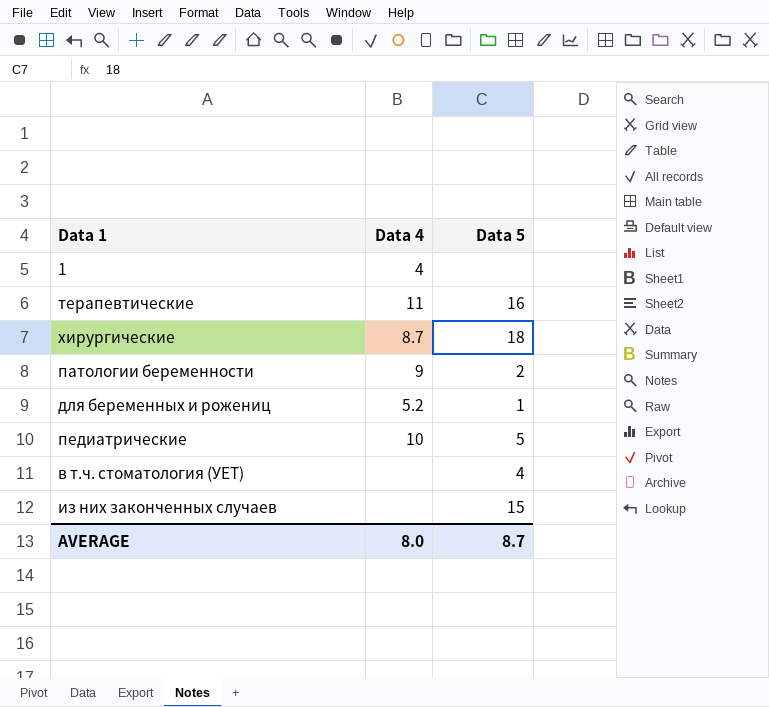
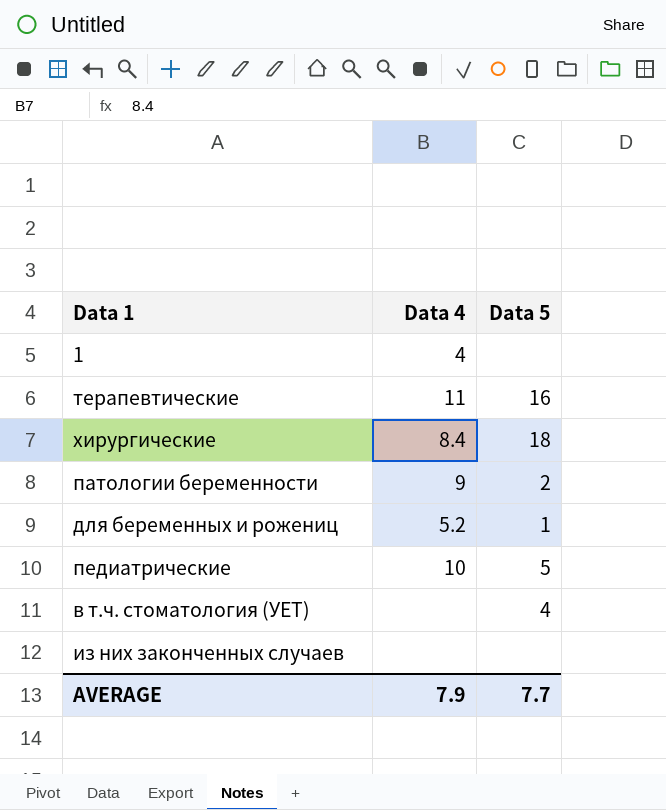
хирургические | Data 4: 8.7 -> 8.4
из них законченных случаев | Data 5: 15 -> none
AVERAGE | Data 4: 8.0 -> 7.9
AVERAGE | Data 5: 8.7 -> 7.7

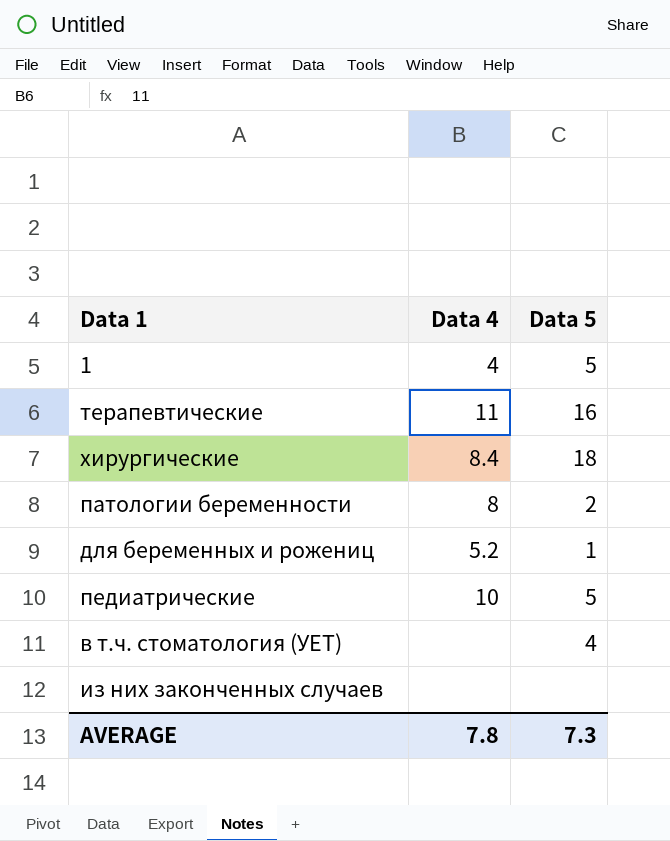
1 | Data 5: none -> 5
патологии беременности | Data 4: 9 -> 8
AVERAGE | Data 4: 7.9 -> 7.8
AVERAGE | Data 5: 7.7 -> 7.3

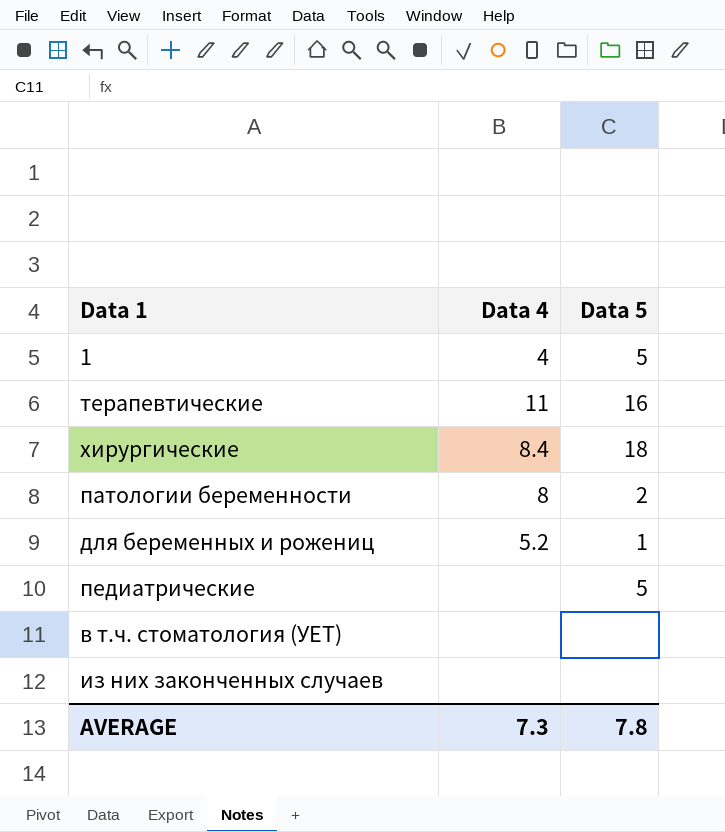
педиатрические | Data 4: 10 -> none
в т.ч. стоматология (УЕТ) | Data 5: 4 -> none
AVERAGE | Data 4: 7.8 -> 7.3
AVERAGE | Data 5: 7.3 -> 7.8

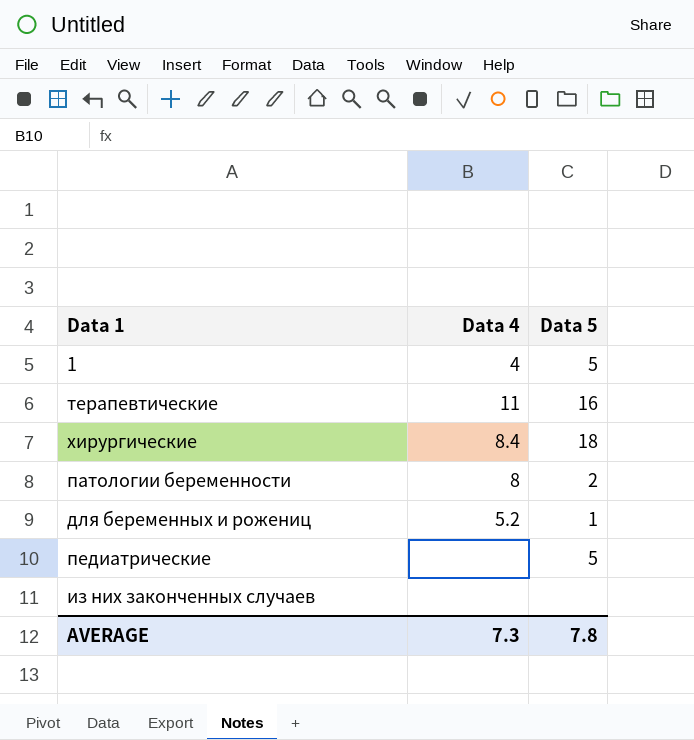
row в т.ч. стоматология (УЕТ): none | none -> none

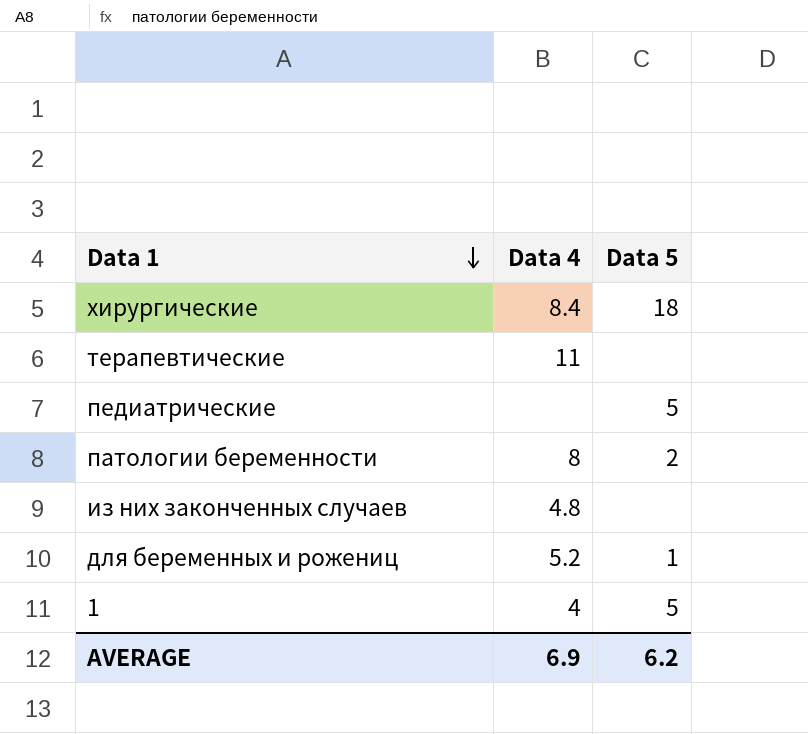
row order: none -> Data 1 descending
терапевтические | Data 5: 16 -> none
из них законченных случаев | Data 4: none -> 4.8
AVERAGE | Data 4: 7.3 -> 6.9
AVERAGE | Data 5: 7.8 -> 6.2

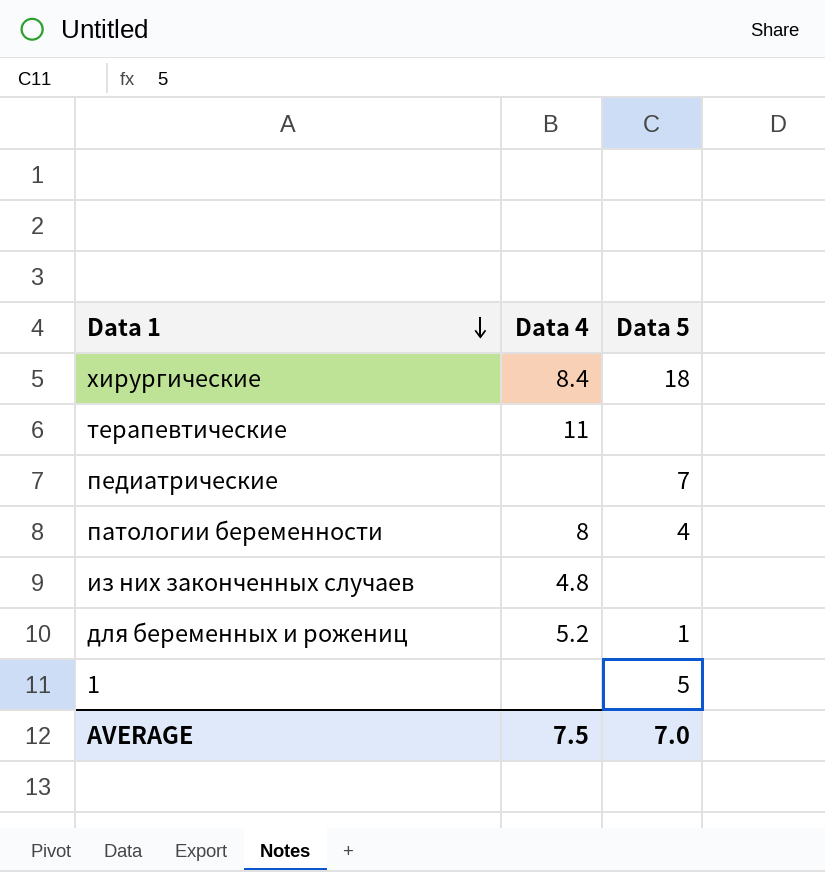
педиатрические | Data 5: 5 -> 7
патологии беременности | Data 5: 2 -> 4
1 | Data 4: 4 -> none
AVERAGE | Data 4: 6.9 -> 7.5
AVERAGE | Data 5: 6.2 -> 7.0

